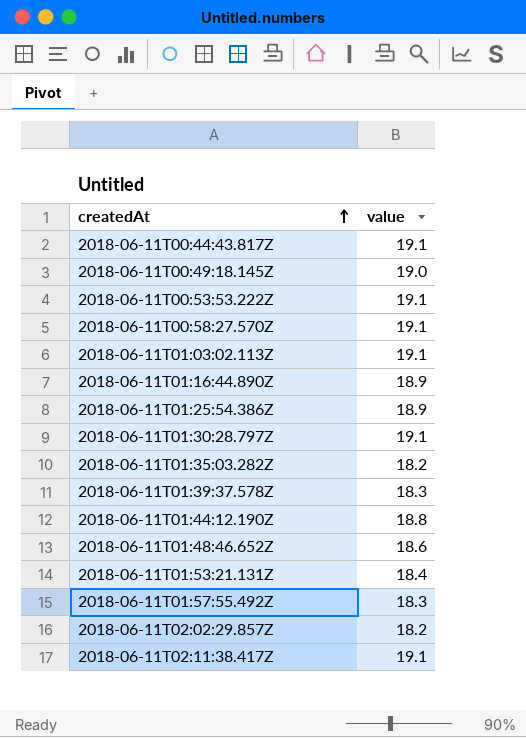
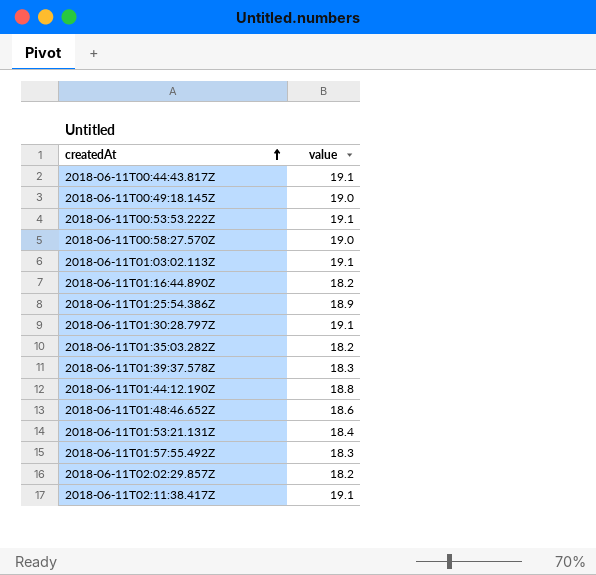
2018-06-11T00:58:27.570Z | value: 19.1 -> 19.0
2018-06-11T01:16:44.890Z | value: 18.9 -> 18.2

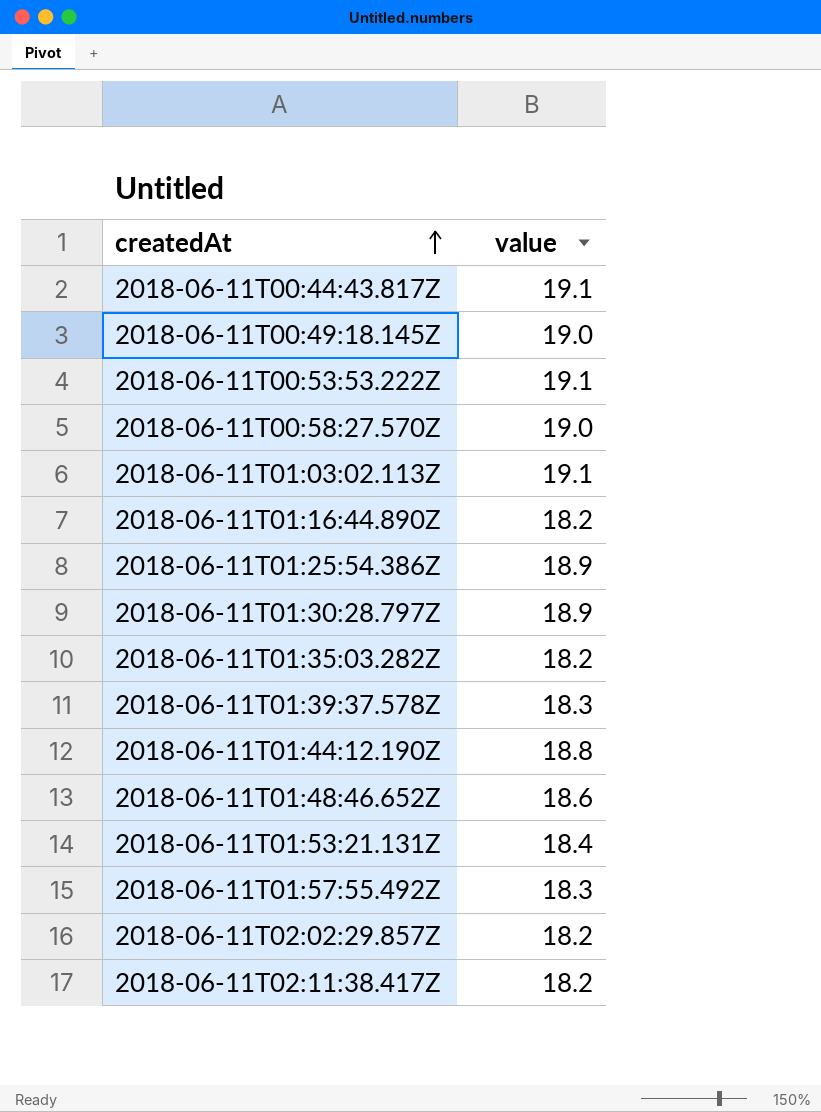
2018-06-11T01:30:28.797Z | value: 19.1 -> 18.9
2018-06-11T02:11:38.417Z | value: 19.1 -> 18.2

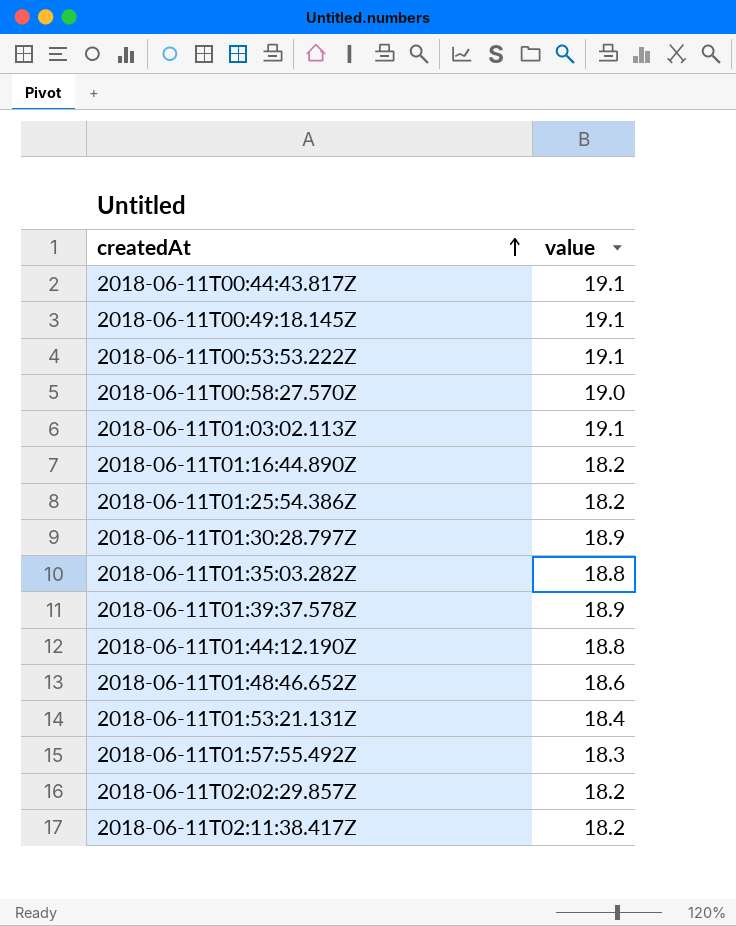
2018-06-11T00:49:18.145Z | value: 19.0 -> 19.1
2018-06-11T01:25:54.386Z | value: 18.9 -> 18.2
2018-06-11T01:35:03.282Z | value: 18.2 -> 18.8
2018-06-11T01:39:37.578Z | value: 18.3 -> 18.9

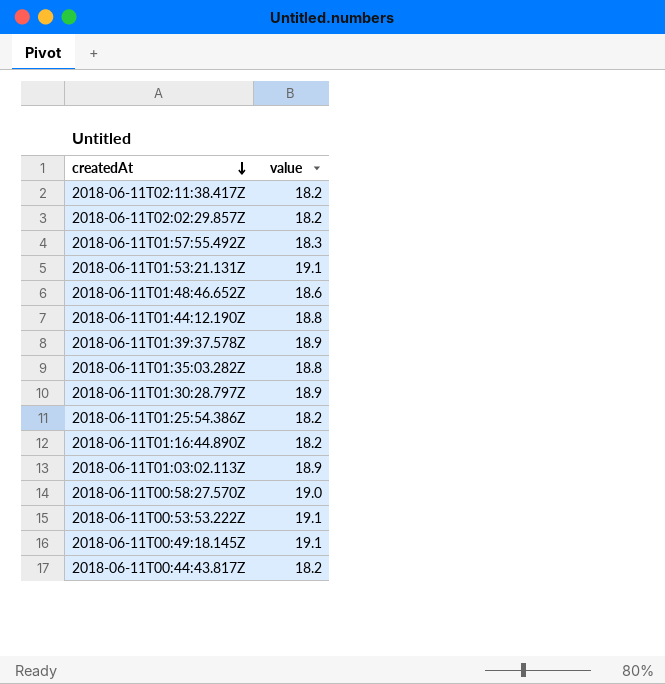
row order: createdAt ascending -> createdAt descending
2018-06-11T01:53:21.131Z | value: 18.4 -> 19.1
2018-06-11T01:03:02.113Z | value: 19.1 -> 18.9
2018-06-11T00:44:43.817Z | value: 19.1 -> 18.2

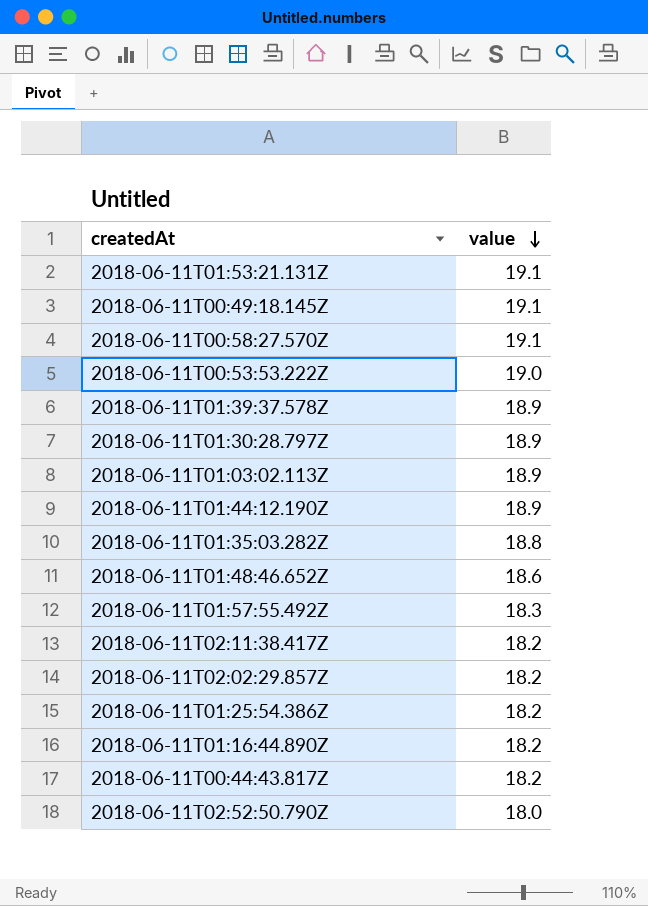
row order: createdAt descending -> value descending
2018-06-11T00:58:27.570Z | value: 19.0 -> 19.1
2018-06-11T00:53:53.222Z | value: 19.1 -> 19.0
2018-06-11T01:44:12.190Z | value: 18.8 -> 18.9
row 2018-06-11T02:52:50.790Z: none -> 18.0

